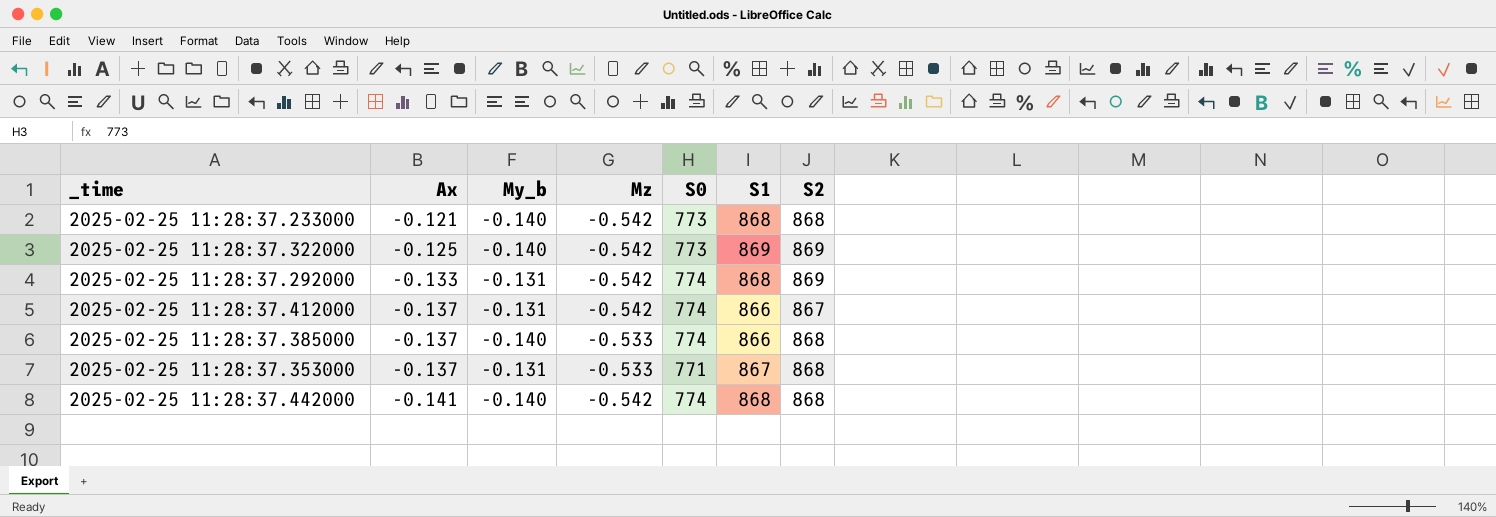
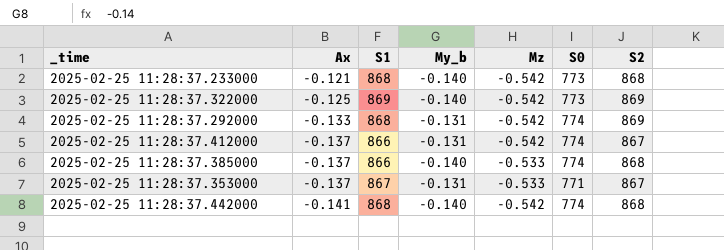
column S1 | position: 6 -> 3
2025-02-25 11:28:37.353000 | S2: 868 -> 867

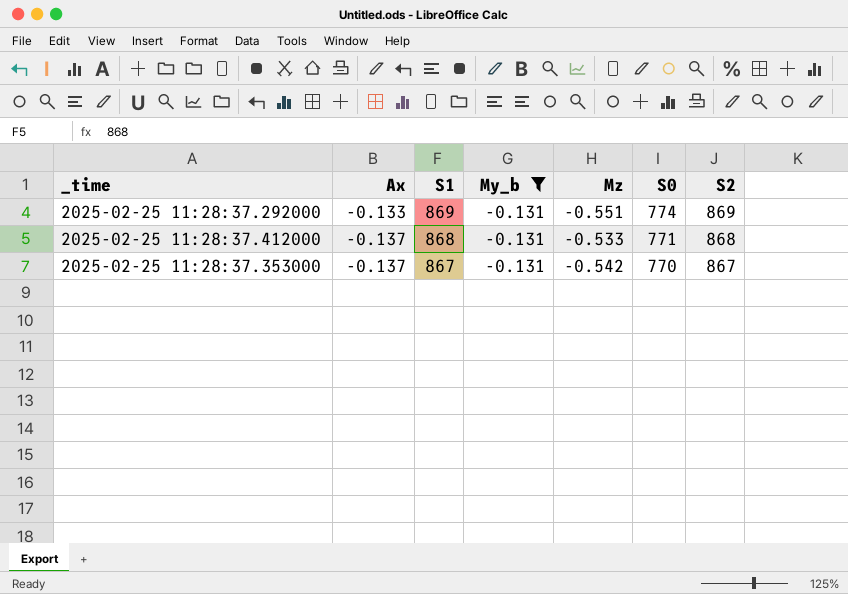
filter: none -> My_b = -0.131
2025-02-25 11:28:37.292000 | S1: 868 -> 869
2025-02-25 11:28:37.292000 | Mz: -0.542 -> -0.551
2025-02-25 11:28:37.412000 | S1: 866 -> 868
2025-02-25 11:28:37.412000 | Mz: -0.542 -> -0.533
2025-02-25 11:28:37.412000 | S0: 774 -> 771
2025-02-25 11:28:37.412000 | S2: 867 -> 868
2025-02-25 11:28:37.353000 | Mz: -0.533 -> -0.542
2025-02-25 11:28:37.353000 | S0: 771 -> 770

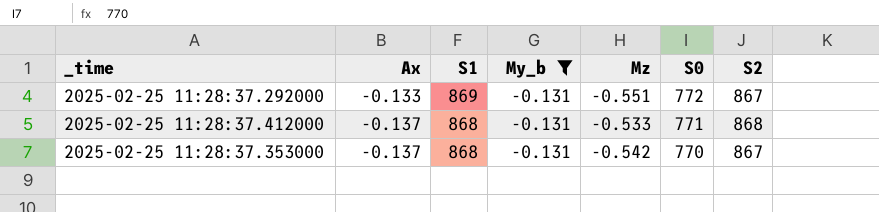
2025-02-25 11:28:37.292000 | S0: 774 -> 772
2025-02-25 11:28:37.292000 | S2: 869 -> 867
2025-02-25 11:28:37.353000 | S1: 867 -> 868

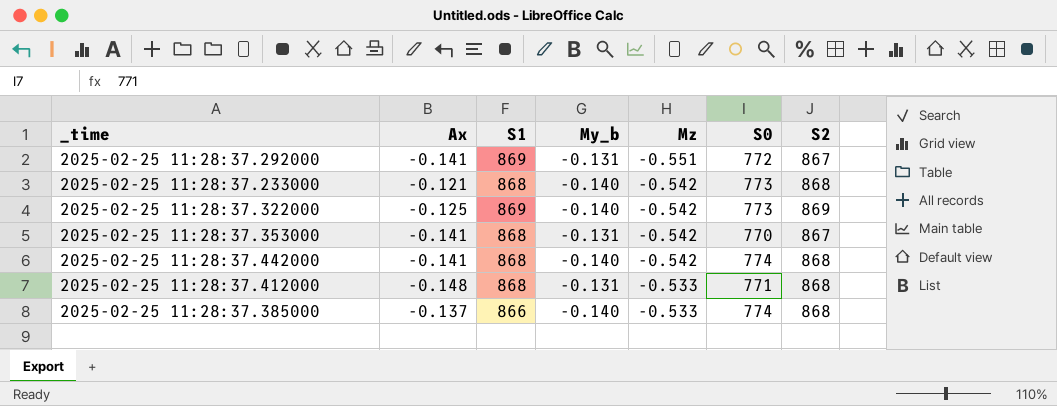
filter: My_b = -0.131 -> none
row order: Ax descending -> Mz ascending
2025-02-25 11:28:37.292000 | Ax: -0.133 -> -0.141
2025-02-25 11:28:37.353000 | Ax: -0.137 -> -0.141
2025-02-25 11:28:37.412000 | Ax: -0.137 -> -0.148

